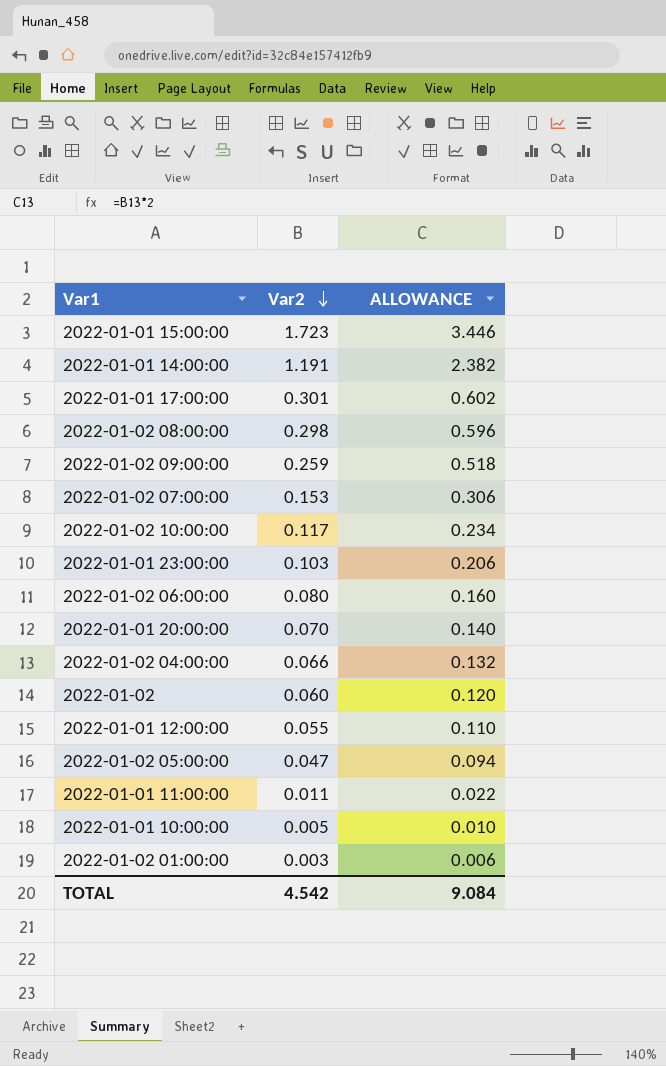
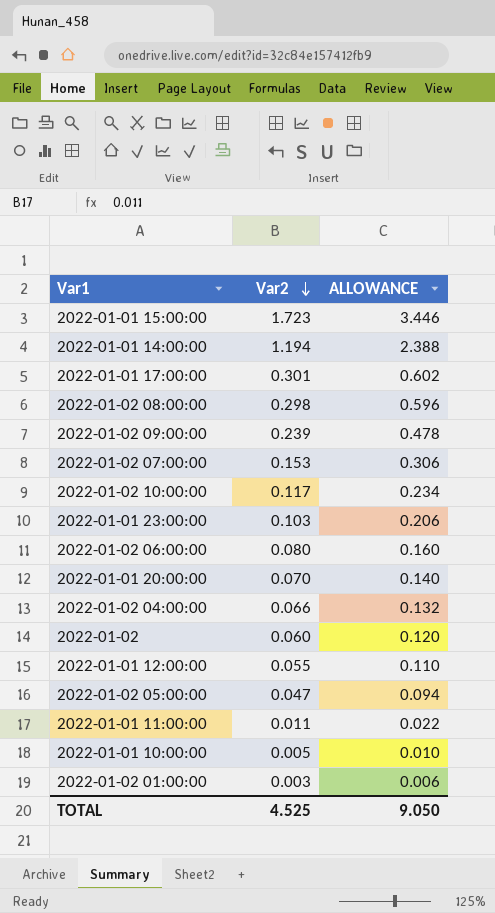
2022-01-01 14:00:00 | Var2: 1.191 -> 1.194
2022-01-01 14:00:00 | ALLOWANCE: 2.382 -> 2.388
2022-01-02 09:00:00 | Var2: 0.259 -> 0.239
2022-01-02 09:00:00 | ALLOWANCE: 0.518 -> 0.478
TOTAL | Var2: 4.542 -> 4.525
TOTAL | ALLOWANCE: 9.084 -> 9.050

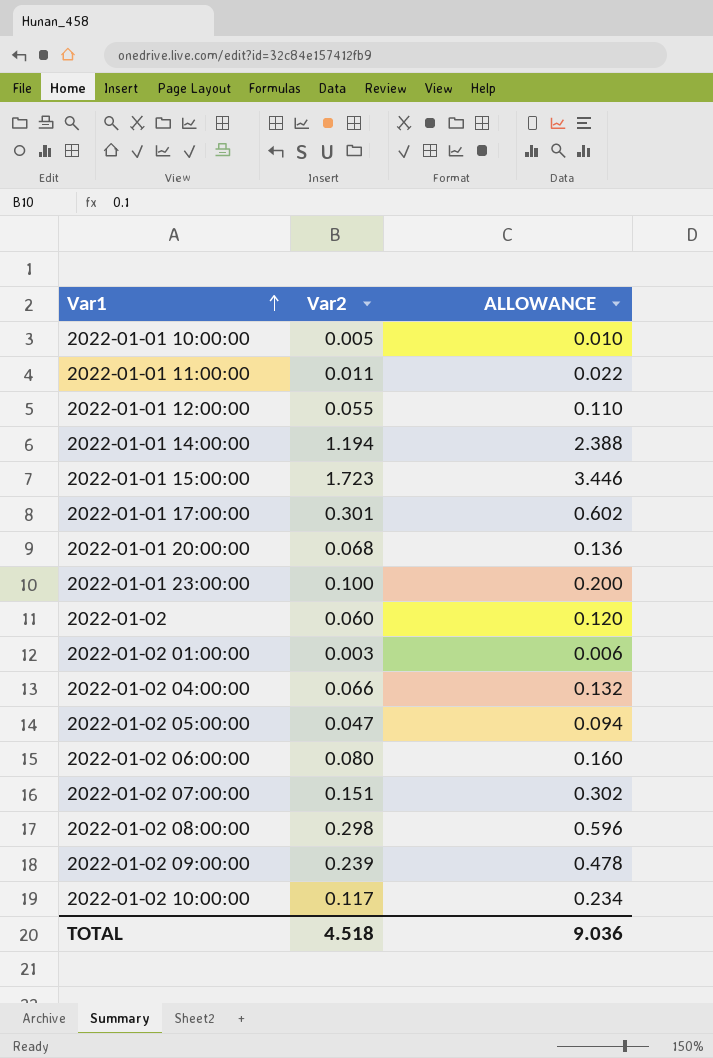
row order: Var2 descending -> Var1 ascending
2022-01-01 20:00:00 | Var2: 0.070 -> 0.068
2022-01-01 20:00:00 | ALLOWANCE: 0.140 -> 0.136
2022-01-01 23:00:00 | Var2: 0.103 -> 0.100
2022-01-01 23:00:00 | ALLOWANCE: 0.206 -> 0.200
2022-01-02 07:00:00 | Var2: 0.153 -> 0.151
2022-01-02 07:00:00 | ALLOWANCE: 0.306 -> 0.302
TOTAL | Var2: 4.525 -> 4.518
TOTAL | ALLOWANCE: 9.050 -> 9.036

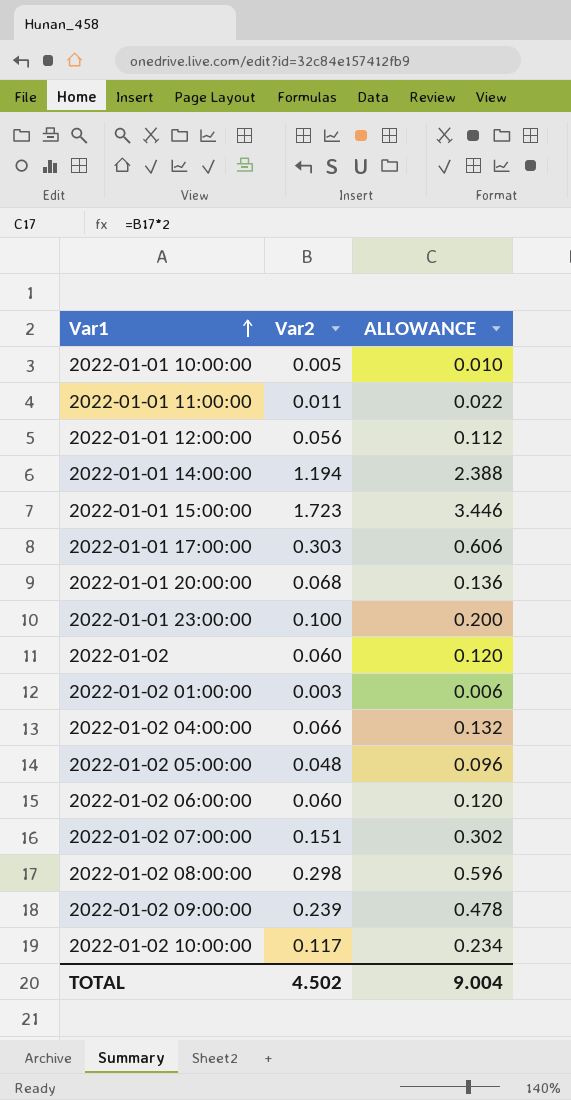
2022-01-01 12:00:00 | Var2: 0.055 -> 0.056
2022-01-01 12:00:00 | ALLOWANCE: 0.110 -> 0.112
2022-01-01 17:00:00 | Var2: 0.301 -> 0.303
2022-01-01 17:00:00 | ALLOWANCE: 0.602 -> 0.606
2022-01-02 05:00:00 | Var2: 0.047 -> 0.048
2022-01-02 05:00:00 | ALLOWANCE: 0.094 -> 0.096
2022-01-02 06:00:00 | Var2: 0.080 -> 0.060
2022-01-02 06:00:00 | ALLOWANCE: 0.160 -> 0.120
TOTAL | Var2: 4.518 -> 4.502
TOTAL | ALLOWANCE: 9.036 -> 9.004

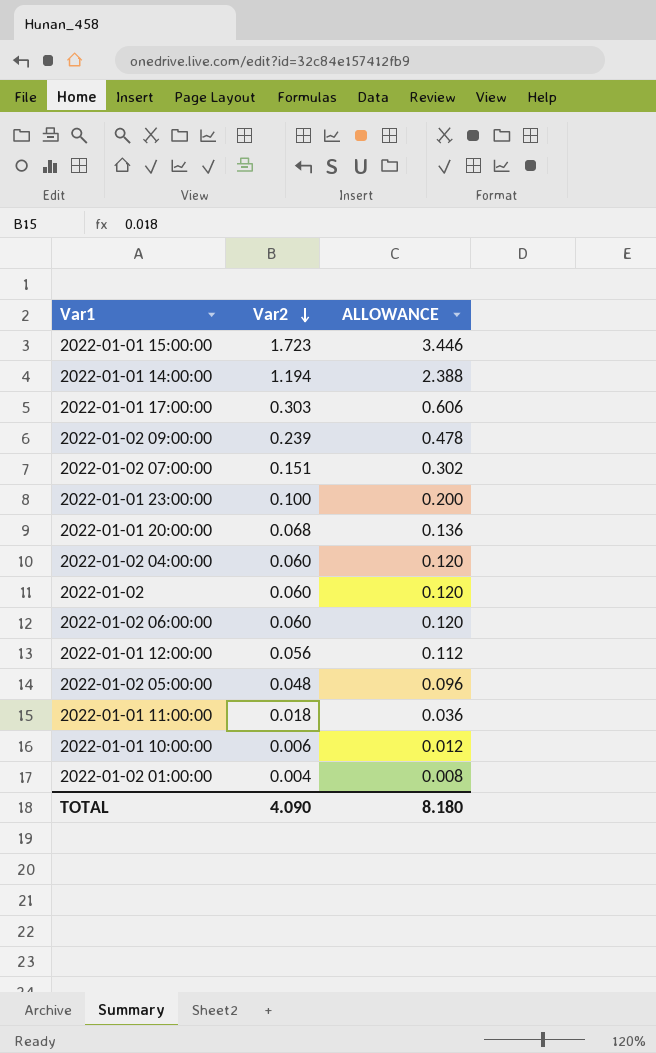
row order: Var1 ascending -> Var2 descending
row 2022-01-02 08:00:00: 0.298 | 0.596 -> none
row 2022-01-02 10:00:00: 0.117 | 0.234 -> none
2022-01-02 04:00:00 | Var2: 0.066 -> 0.060
2022-01-02 04:00:00 | ALLOWANCE: 0.132 -> 0.120
2022-01-01 11:00:00 | Var2: 0.011 -> 0.018
2022-01-01 11:00:00 | ALLOWANCE: 0.022 -> 0.036
2022-01-01 10:00:00 | Var2: 0.005 -> 0.006
2022-01-01 10:00:00 | ALLOWANCE: 0.010 -> 0.012
2022-01-02 01:00:00 | Var2: 0.003 -> 0.004
2022-01-02 01:00:00 | ALLOWANCE: 0.006 -> 0.008
TOTAL | Var2: 4.502 -> 4.090
TOTAL | ALLOWANCE: 9.004 -> 8.180

